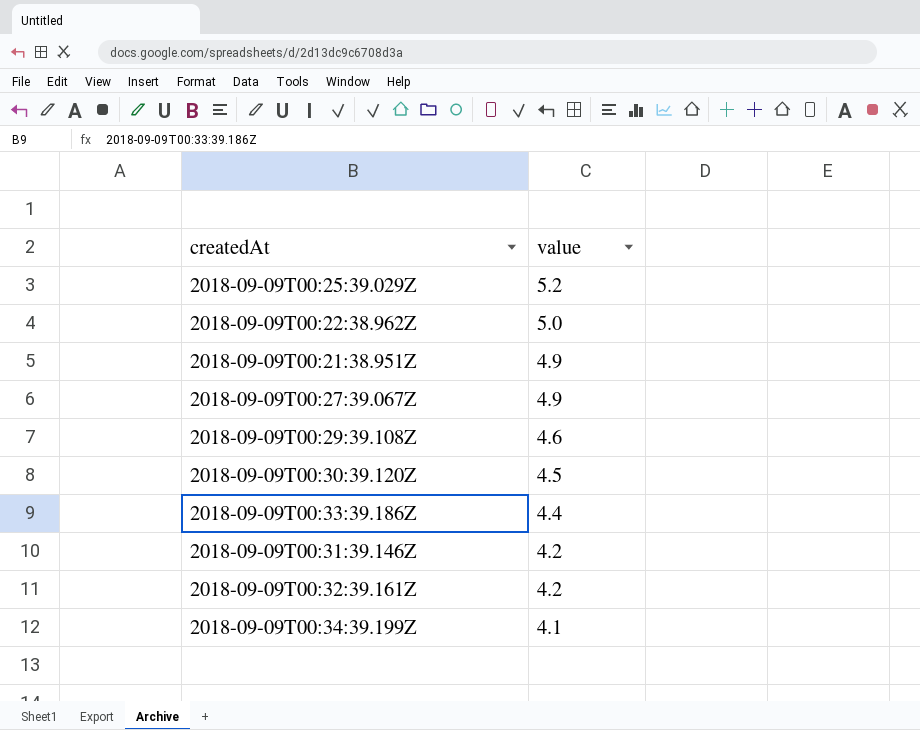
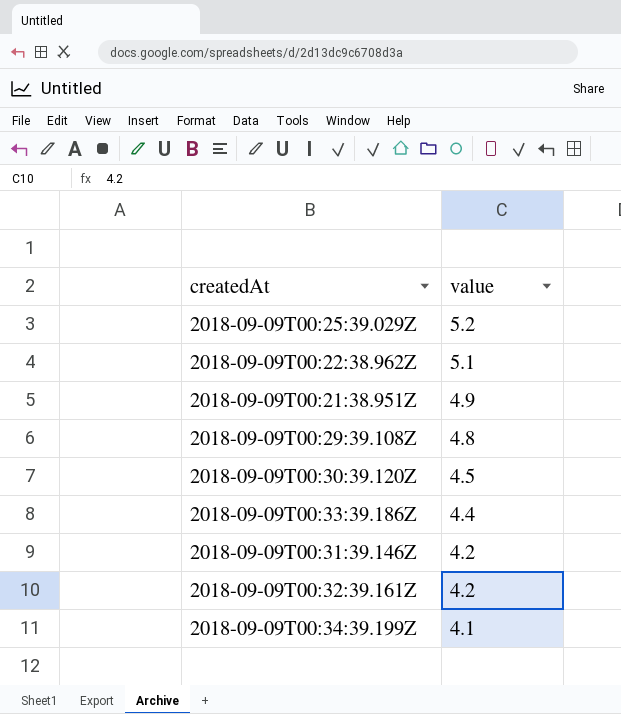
row 2018-09-09T00:27:39.067Z: 4.9 -> none
2018-09-09T00:22:38.962Z | value: 5.0 -> 5.1
2018-09-09T00:29:39.108Z | value: 4.6 -> 4.8

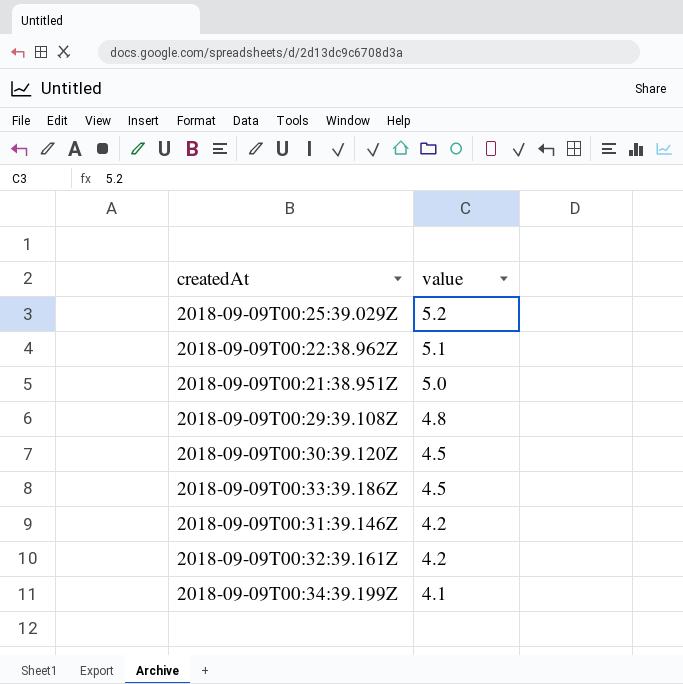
2018-09-09T00:21:38.951Z | value: 4.9 -> 5.0
2018-09-09T00:33:39.186Z | value: 4.4 -> 4.5

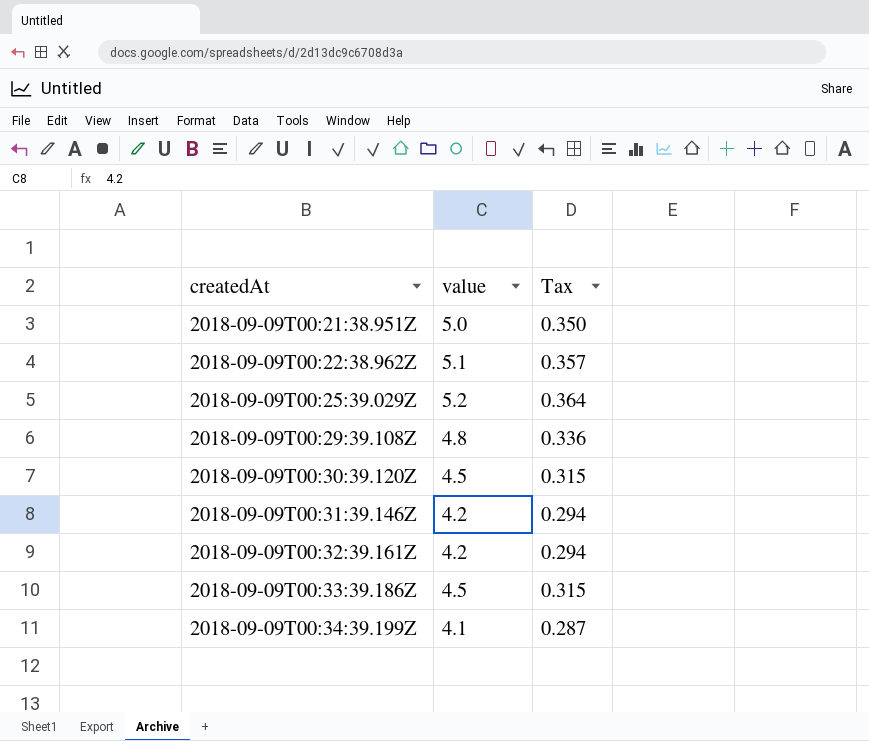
row order: value descending -> createdAt ascending
column Tax | formula: none -> [value] * 0.07

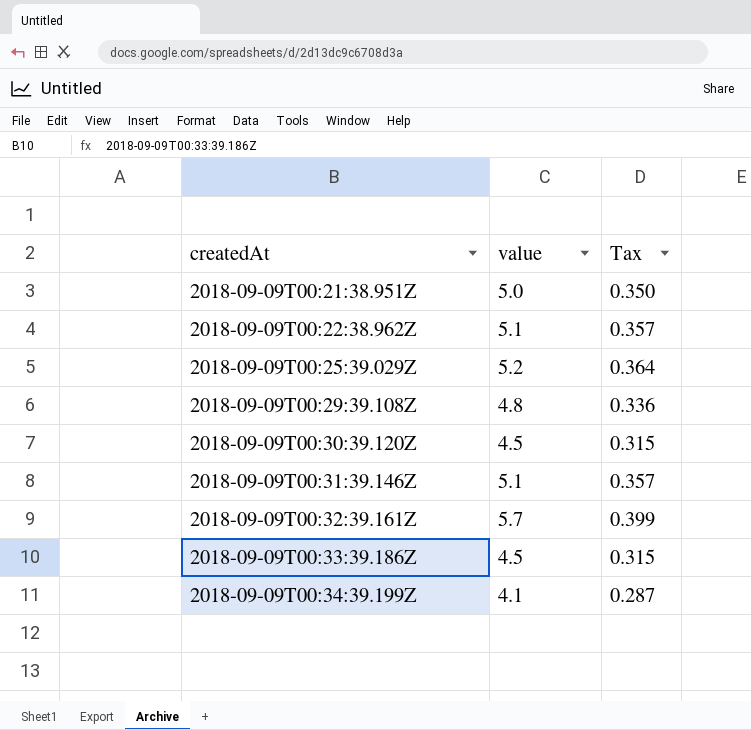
2018-09-09T00:31:39.146Z | value: 4.2 -> 5.1
2018-09-09T00:31:39.146Z | Tax: 0.294 -> 0.357
2018-09-09T00:32:39.161Z | value: 4.2 -> 5.7
2018-09-09T00:32:39.161Z | Tax: 0.294 -> 0.399

